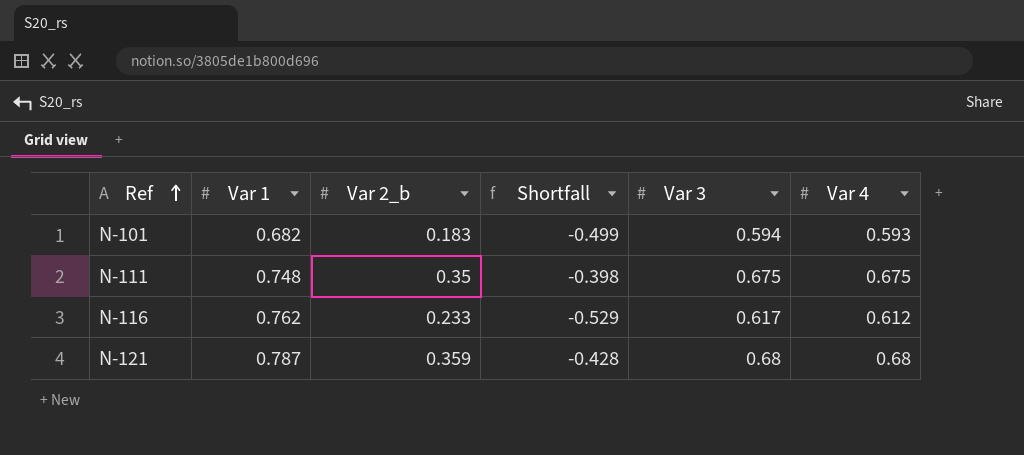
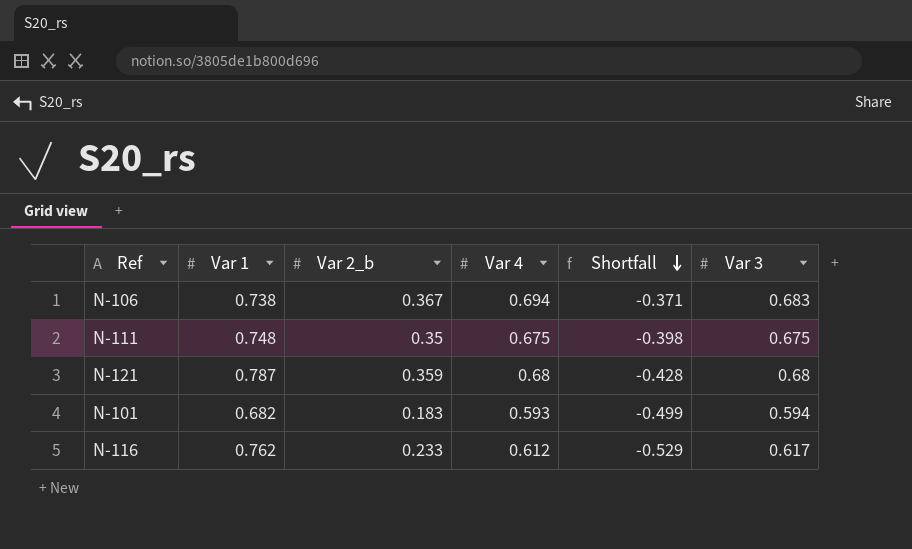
row order: Ref ascending -> Shortfall descending
column Var 4 | position: 6 -> 4
row N-106: none -> 0.738 | 0.367 | 0.694 | -0.371 | 0.683

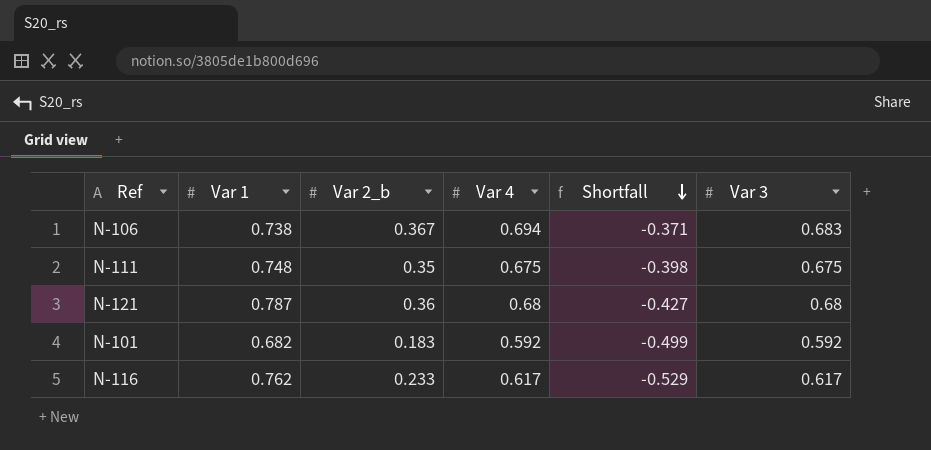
N-121 | Var 2_b: 0.359 -> 0.36
N-121 | Shortfall: -0.428 -> -0.427
N-101 | Var 4: 0.593 -> 0.592
N-101 | Var 3: 0.594 -> 0.592
N-116 | Var 4: 0.612 -> 0.617

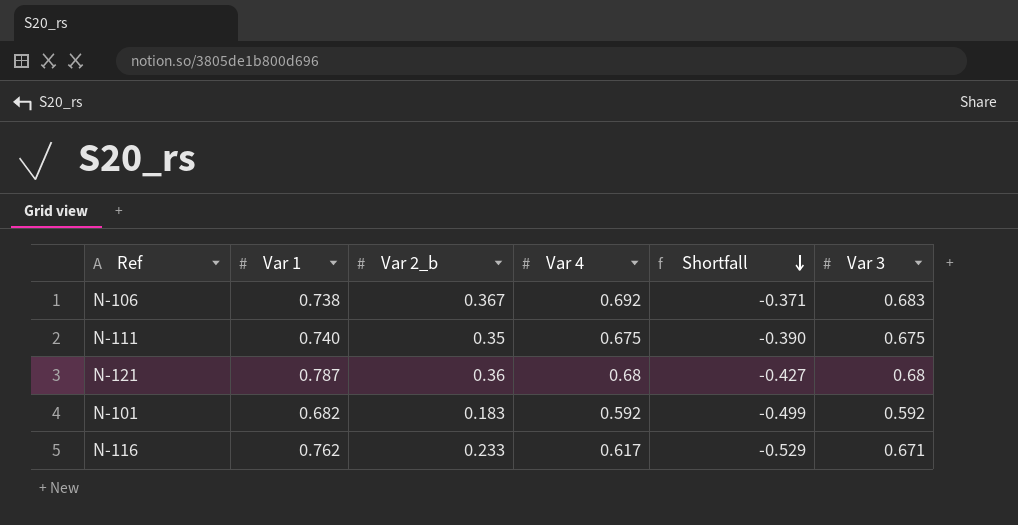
N-106 | Var 4: 0.694 -> 0.692
N-111 | Var 1: 0.748 -> 0.740
N-111 | Shortfall: -0.398 -> -0.390
N-116 | Var 3: 0.617 -> 0.671

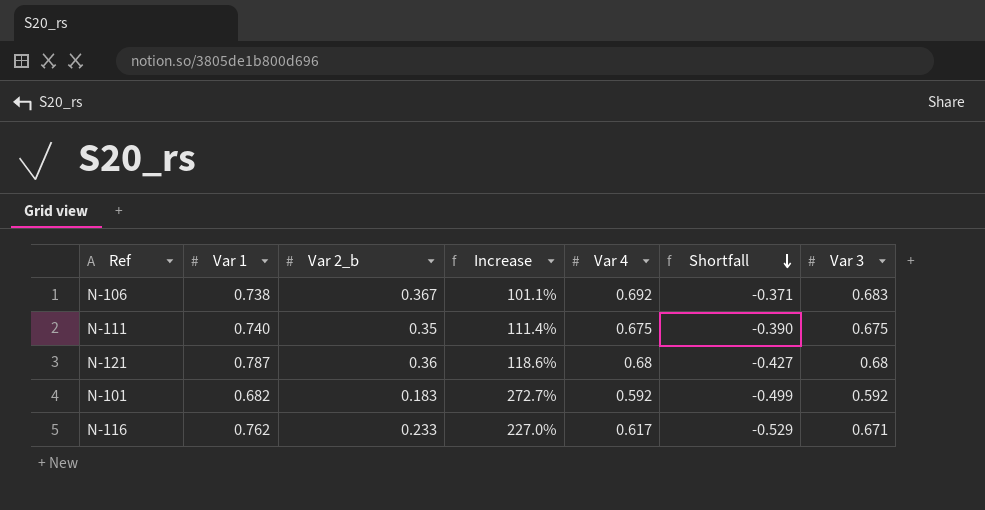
column Increase | formula: none -> ([Var 1] - [Var 2_b]) / [Var 2_b]

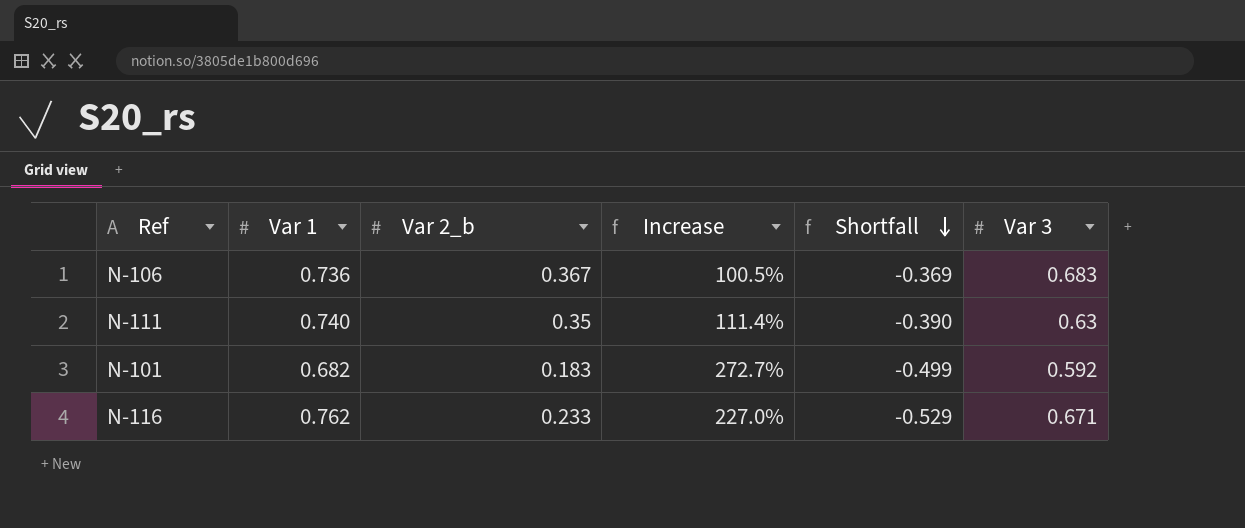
column Var 4 | position: 5 -> none
row N-121: 0.787 | 0.36 | 118.6% | 0.68 | -0.427 | 0.68 -> none
N-106 | Var 1: 0.738 -> 0.736
N-106 | Increase: 101.1% -> 100.5%
N-106 | Shortfall: -0.371 -> -0.369
N-111 | Var 3: 0.675 -> 0.63

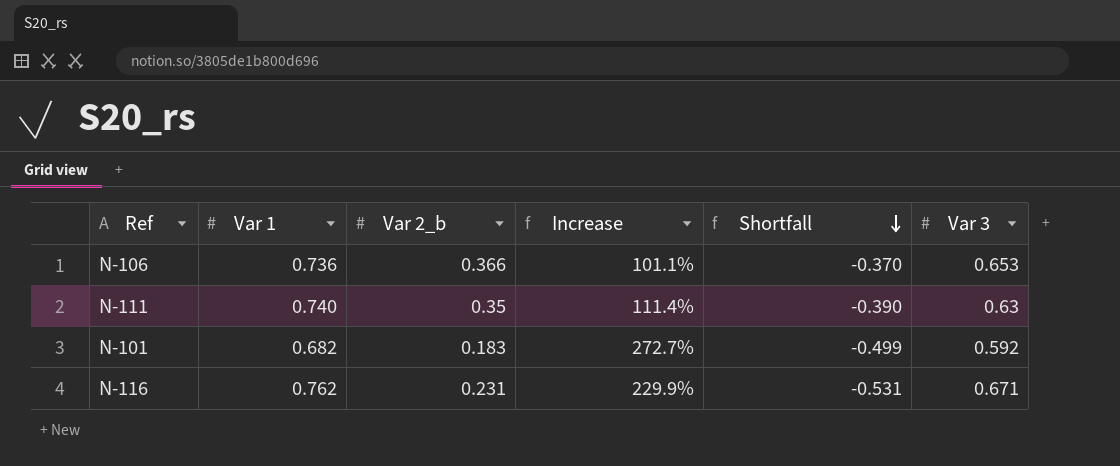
N-106 | Var 2_b: 0.367 -> 0.366
N-106 | Increase: 100.5% -> 101.1%
N-106 | Shortfall: -0.369 -> -0.370
N-106 | Var 3: 0.683 -> 0.653
N-116 | Var 2_b: 0.233 -> 0.231
N-116 | Increase: 227.0% -> 229.9%
N-116 | Shortfall: -0.529 -> -0.531

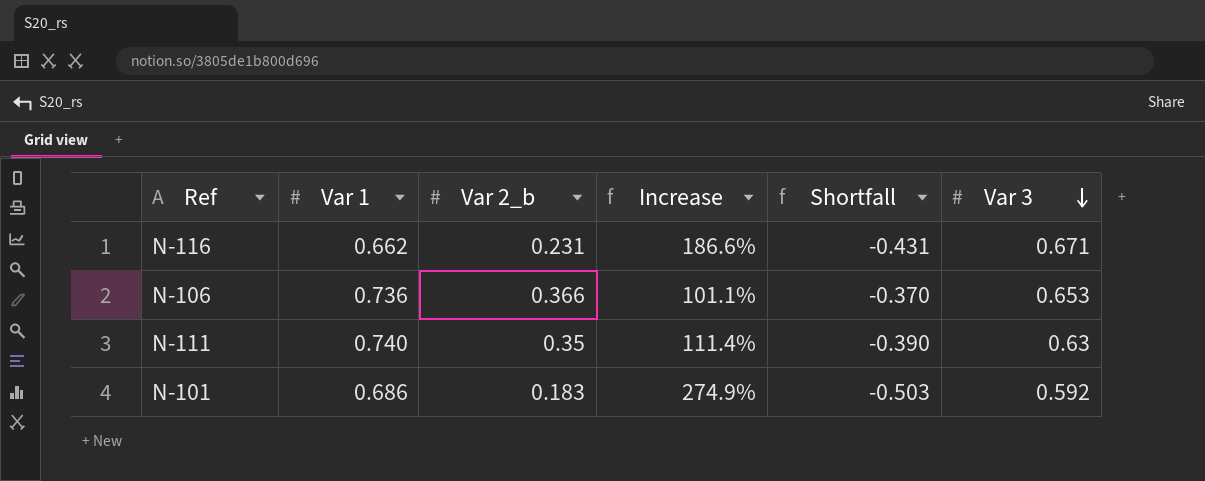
row order: Shortfall descending -> Var 3 descending
N-116 | Var 1: 0.762 -> 0.662
N-116 | Increase: 229.9% -> 186.6%
N-116 | Shortfall: -0.531 -> -0.431
N-101 | Var 1: 0.682 -> 0.686
N-101 | Increase: 272.7% -> 274.9%
N-101 | Shortfall: -0.499 -> -0.503

